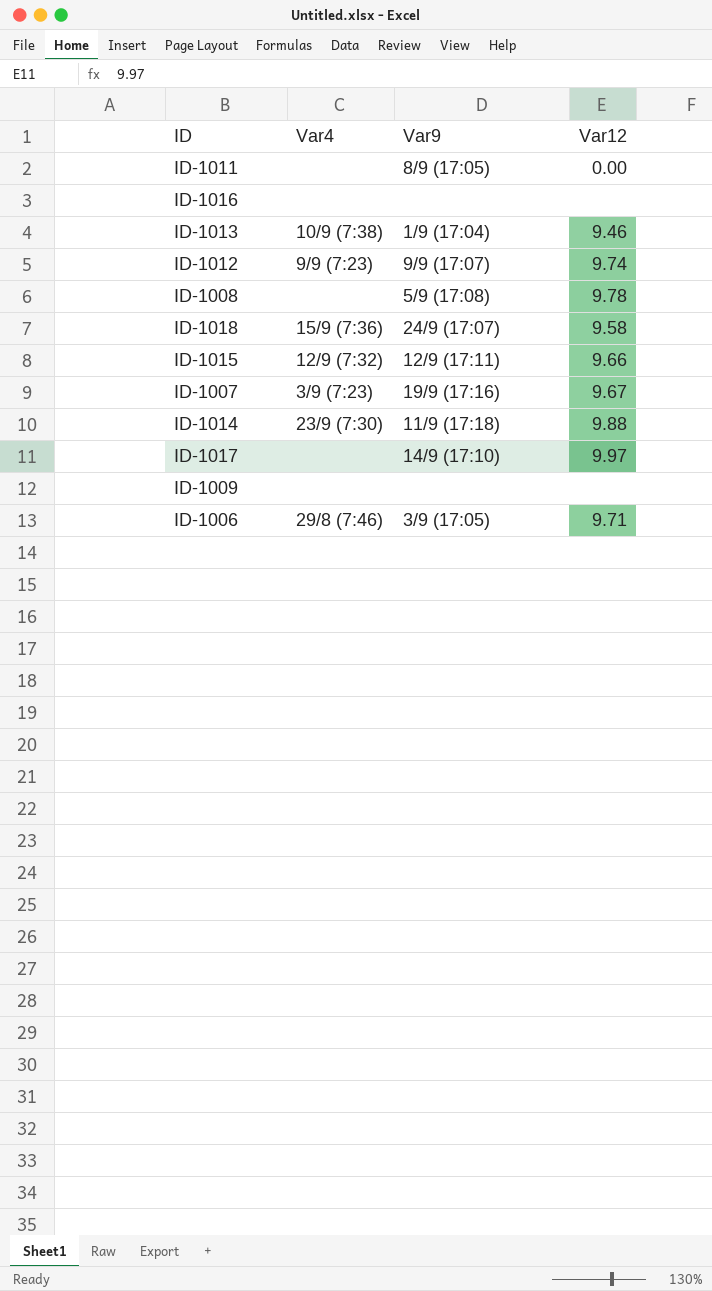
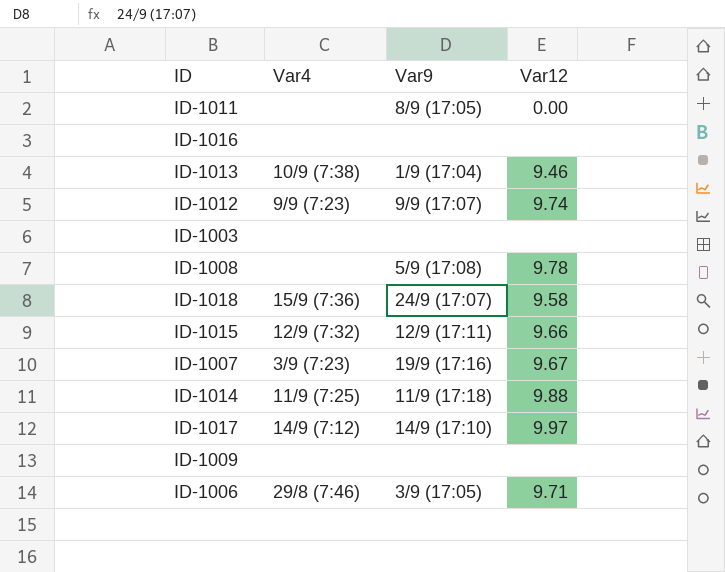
row ID-1003: none -> none | none | none
ID-1014 | Var4: 23/9 (7:30) -> 11/9 (7:25)
ID-1017 | Var4: none -> 14/9 (7:12)

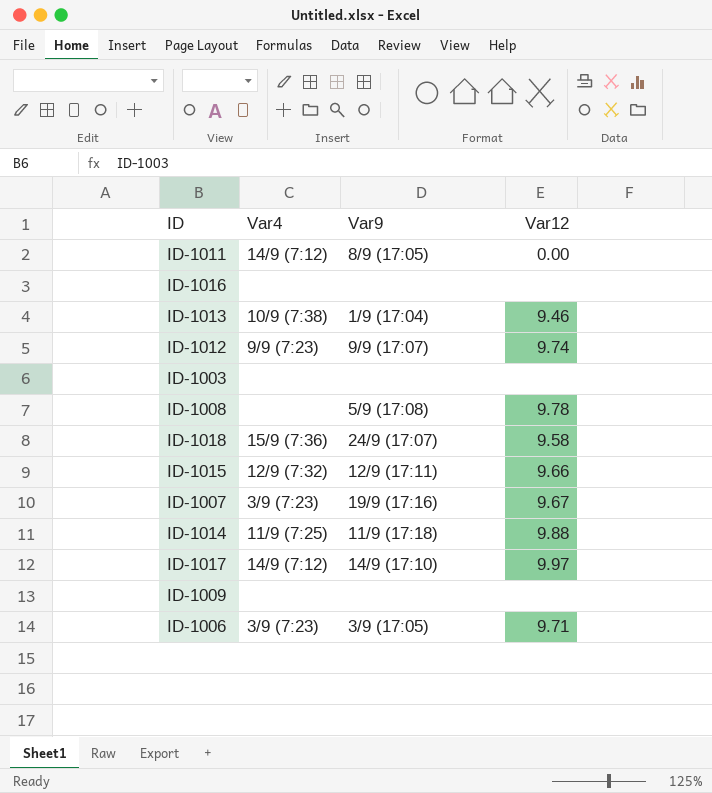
ID-1011 | Var4: none -> 14/9 (7:12)
ID-1006 | Var4: 29/8 (7:46) -> 3/9 (7:23)

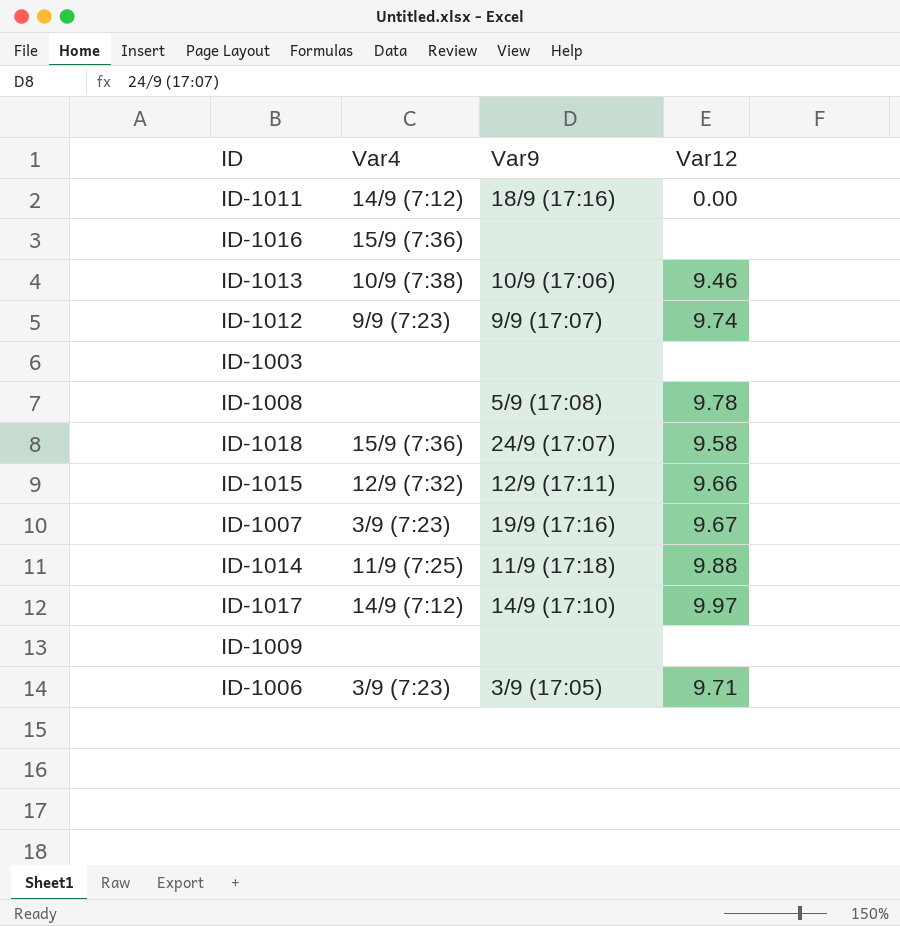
ID-1011 | Var9: 8/9 (17:05) -> 18/9 (17:16)
ID-1016 | Var4: none -> 15/9 (7:36)
ID-1013 | Var9: 1/9 (17:04) -> 10/9 (17:06)

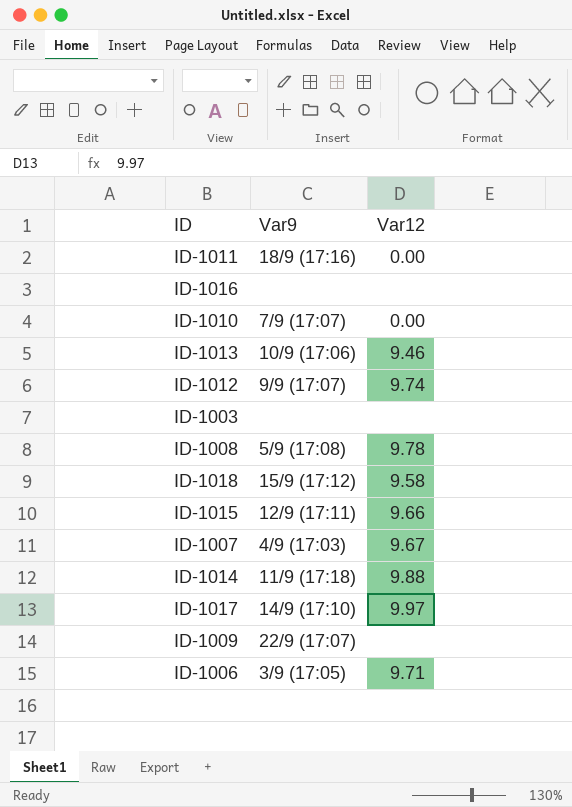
column Var4 | position: 2 -> none
row ID-1010: none -> 7/9 (17:07) | 0.00
ID-1018 | Var9: 24/9 (17:07) -> 15/9 (17:12)
ID-1007 | Var9: 19/9 (17:16) -> 4/9 (17:03)
ID-1009 | Var9: none -> 22/9 (17:07)

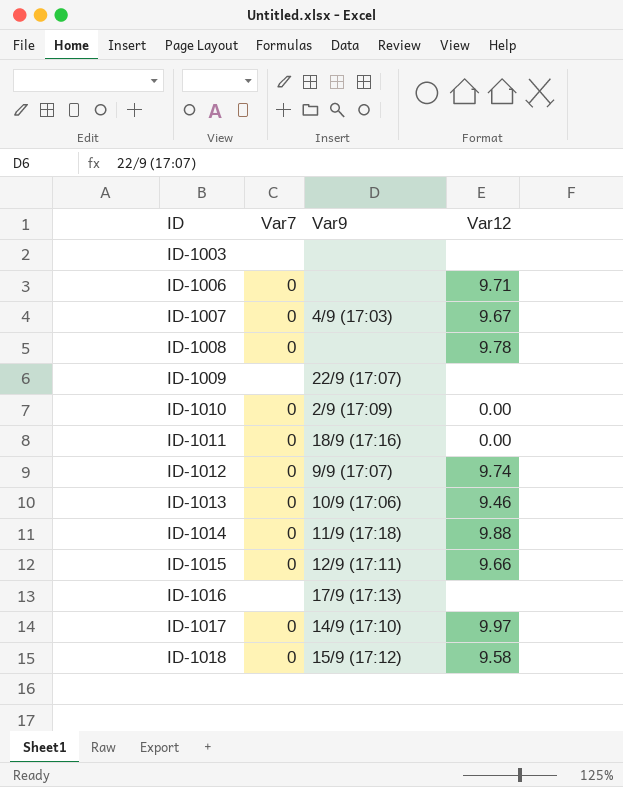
row order: none -> ID ascending
column Var7 | position: none -> 2
ID-1006 | Var9: 3/9 (17:05) -> none
ID-1008 | Var9: 5/9 (17:08) -> none
ID-1010 | Var9: 7/9 (17:07) -> 2/9 (17:09)
ID-1016 | Var9: none -> 17/9 (17:13)

